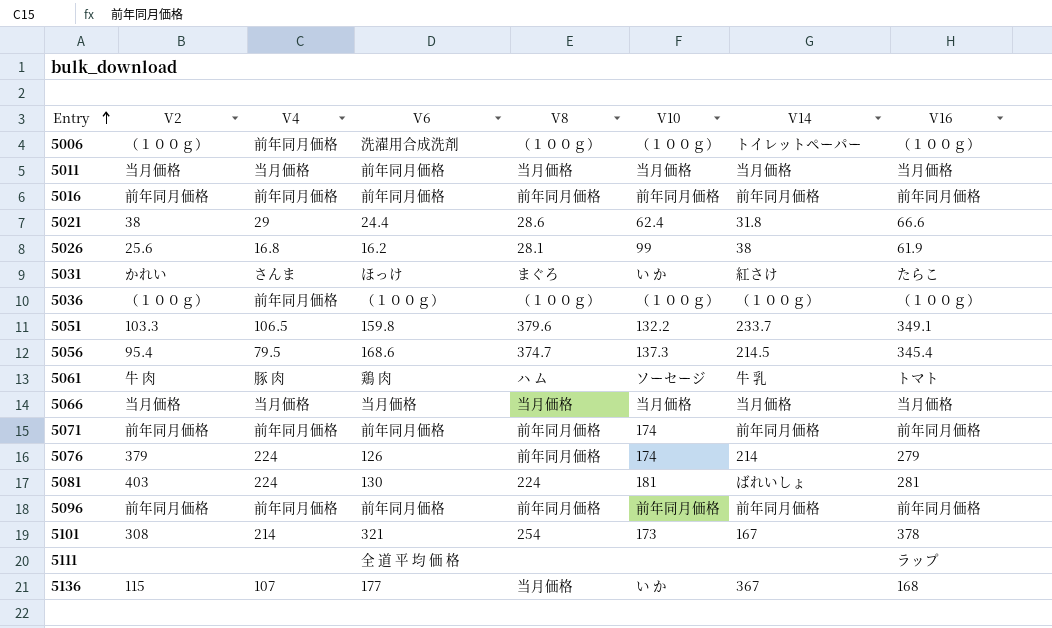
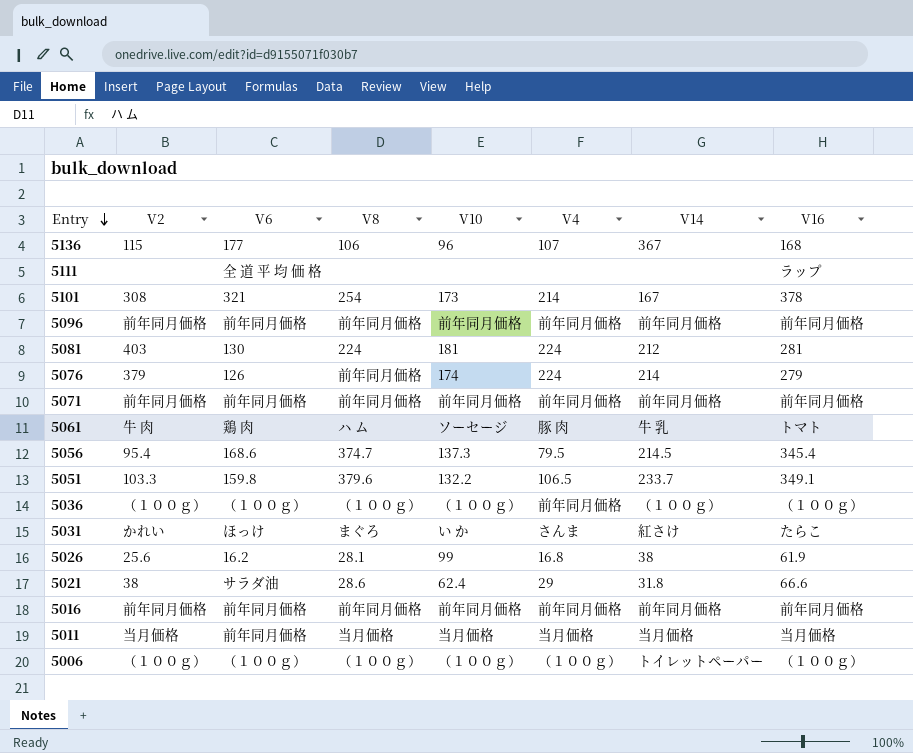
row order: Entry ascending -> Entry descending
column V4 | position: 3 -> 6
row 5066: 当月価格 | 当月価格 | 当月価格 | 当月価格 | 当月価格 | 当月価格 | 当月価格 -> none
5136 | V8: 当月価格 -> 106
5136 | V10: い か -> 96
5081 | V14: ばれいしょ -> 212
5071 | V10: 174 -> 前年同月価格
5021 | V6: 24.4 -> サラダ油
5006 | V6: 洗濯用合成洗剤 -> （１００ｇ）
5006 | V4: 前年同月価格 -> （１００ｇ）

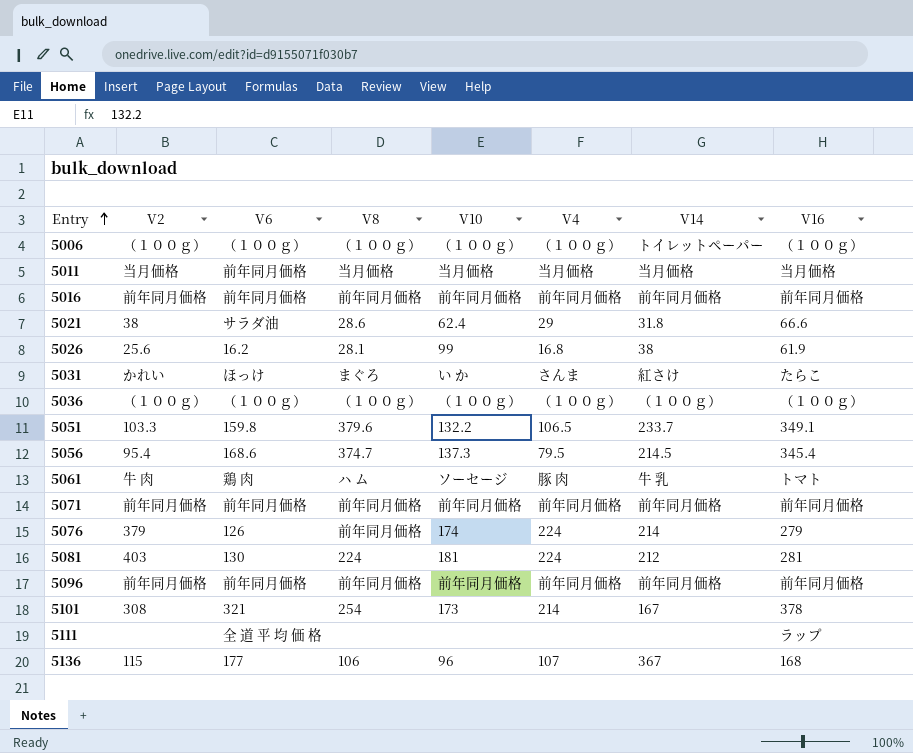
row order: Entry descending -> Entry ascending
5036 | V4: 前年同月価格 -> （１００ｇ）

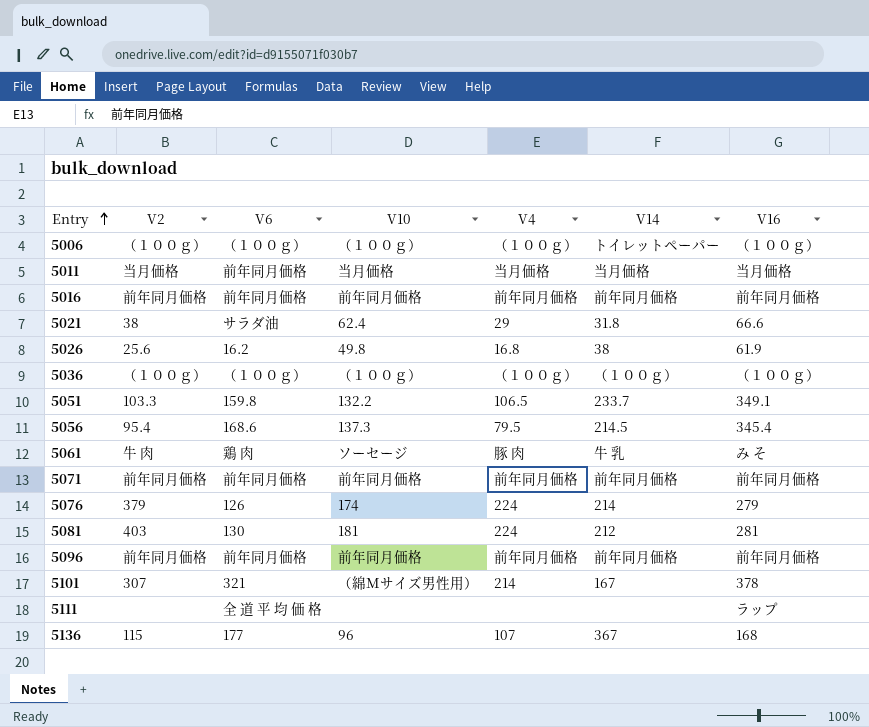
column V8 | position: 4 -> none
row 5031: かれい | ほっけ | まぐろ | い か | さんま | 紅さけ | たらこ -> none
5026 | V10: 99 -> 49.8
5061 | V16: トマト -> み そ
5101 | V2: 308 -> 307
5101 | V10: 173 -> （綿Ｍサイズ男性用）

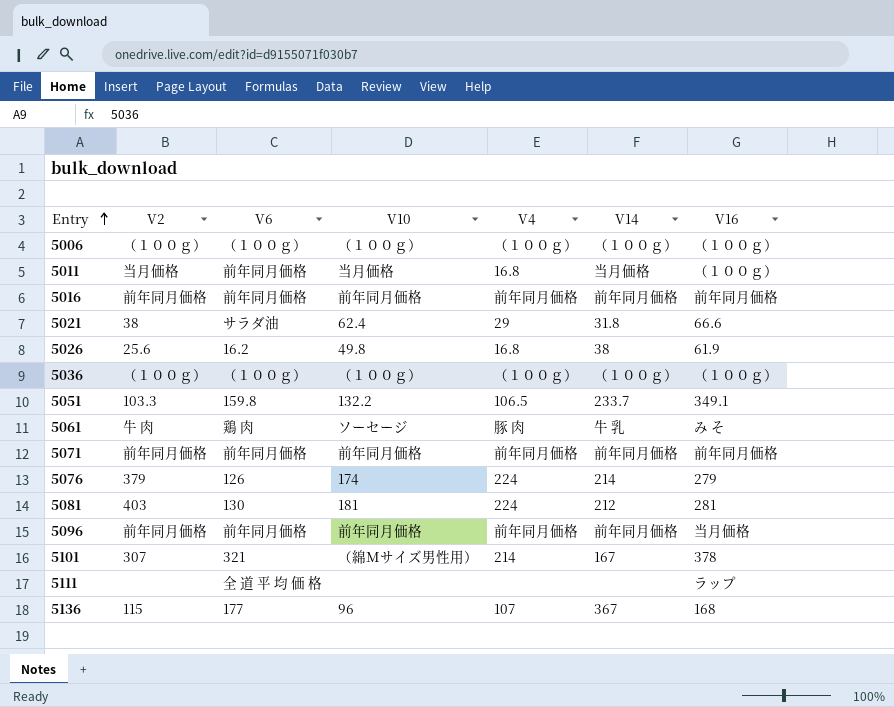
row 5056: 95.4 | 168.6 | 137.3 | 79.5 | 214.5 | 345.4 -> none
5006 | V14: トイレットペーパー -> （１００ｇ）
5011 | V4: 当月価格 -> 16.8
5011 | V16: 当月価格 -> （１００ｇ）
5096 | V16: 前年同月価格 -> 当月価格

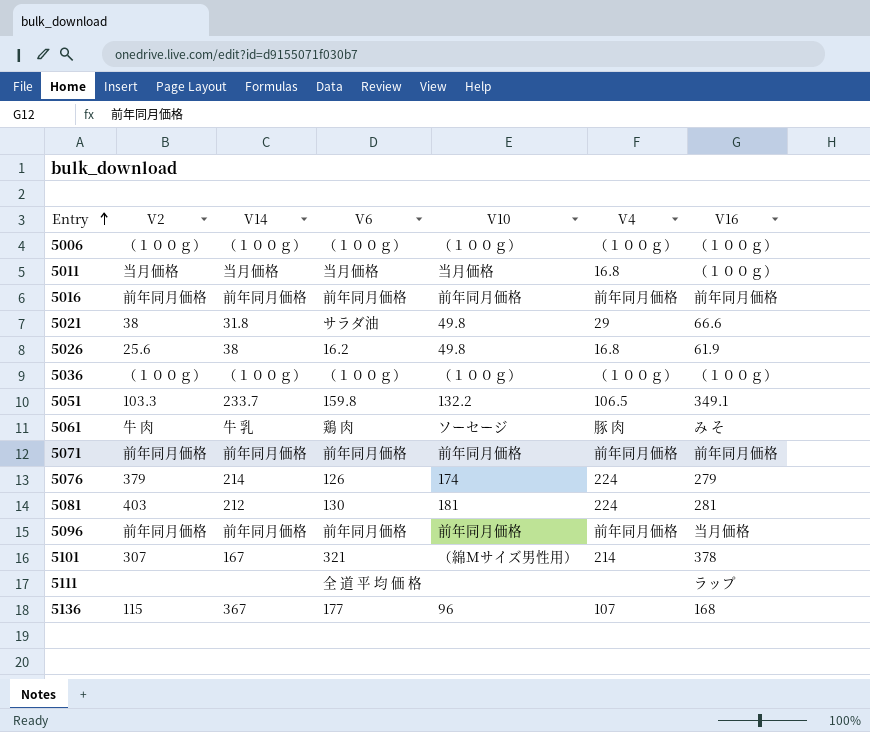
column V14 | position: 6 -> 3
5011 | V6: 前年同月価格 -> 当月価格
5021 | V10: 62.4 -> 49.8

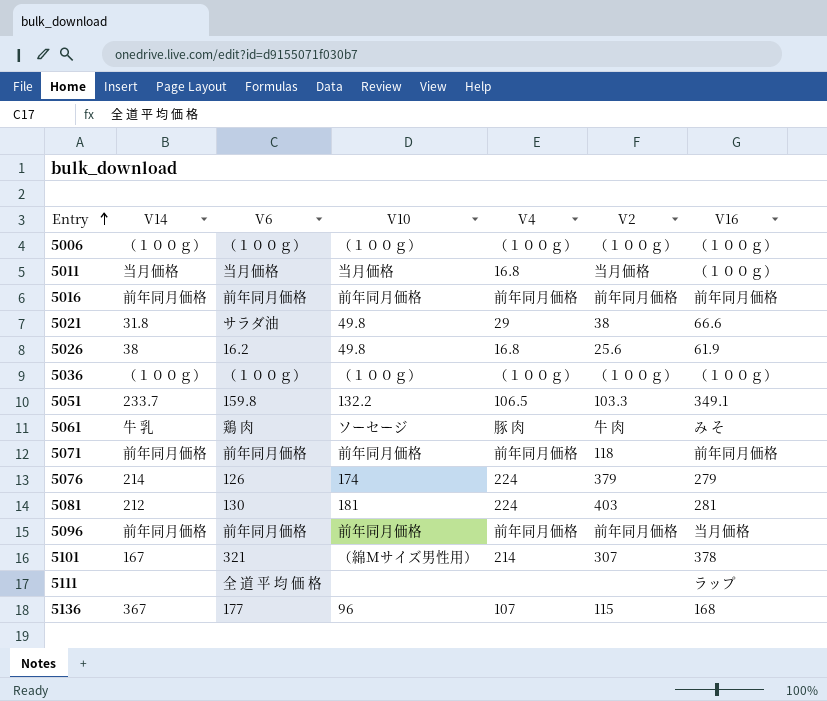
column V2 | position: 2 -> 6
5071 | V2: 前年同月価格 -> 118

